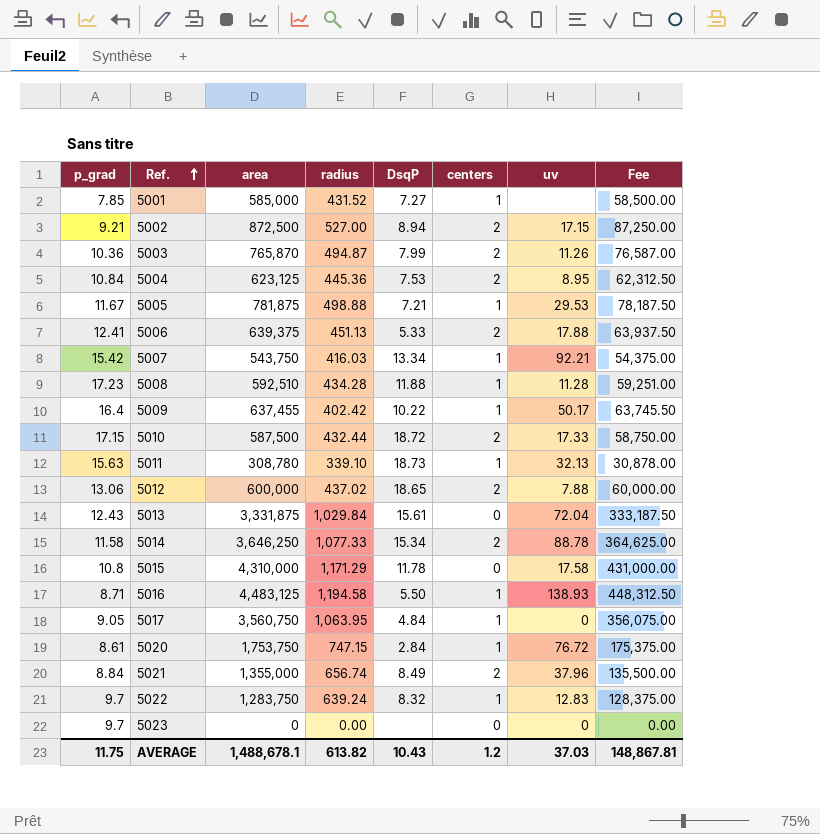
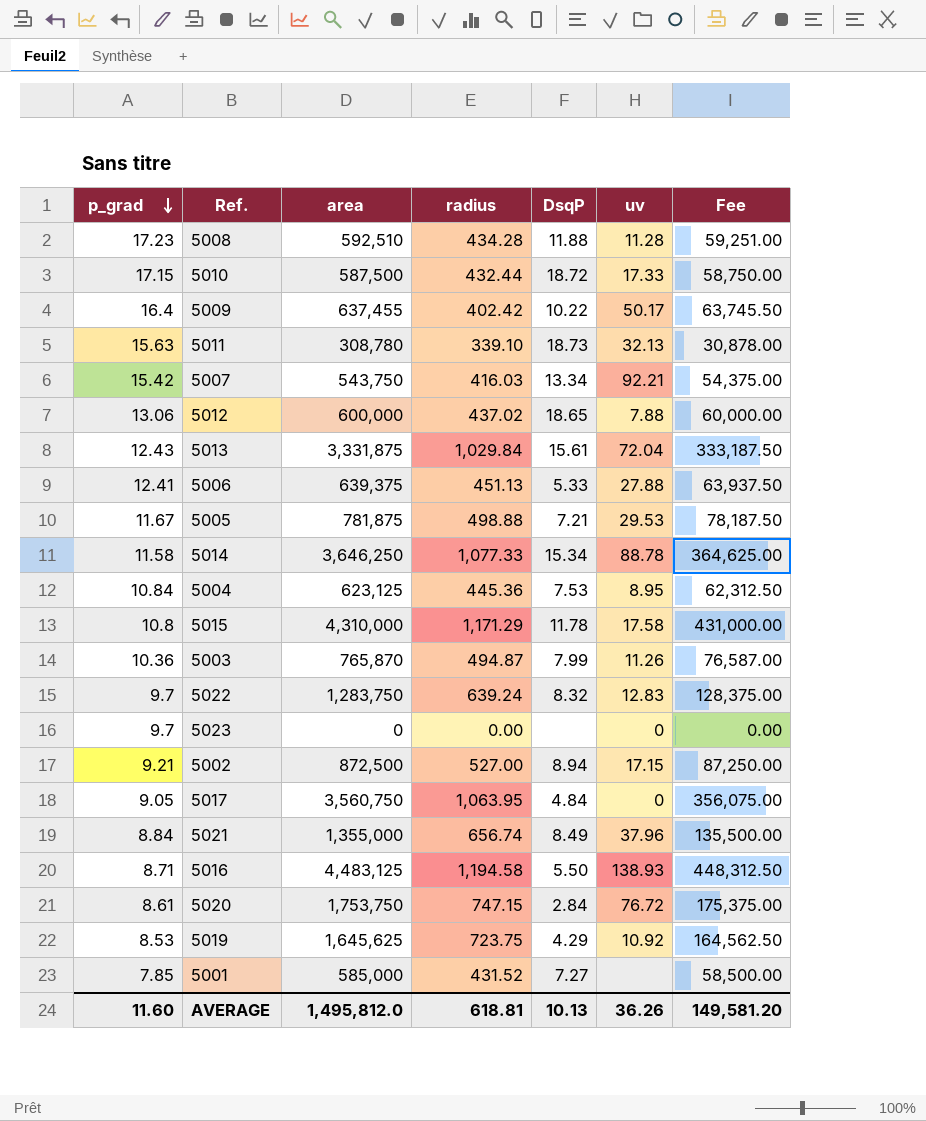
row order: Ref. ascending -> p_grad descending
column centers | position: 6 -> none
5006 | uv: 17.88 -> 27.88
row 5019: none -> 8.53 | 1,645,625 | 723.75 | 4.29 | 10.92 | 164,562.50
AVERAGE | p_grad: 11.75 -> 11.60
AVERAGE | area: 1,488,678.1 -> 1,495,812.0
AVERAGE | radius: 613.82 -> 618.81
AVERAGE | DsqP: 10.43 -> 10.13
AVERAGE | uv: 37.03 -> 36.26
AVERAGE | Fee: 148,867.81 -> 149,581.20

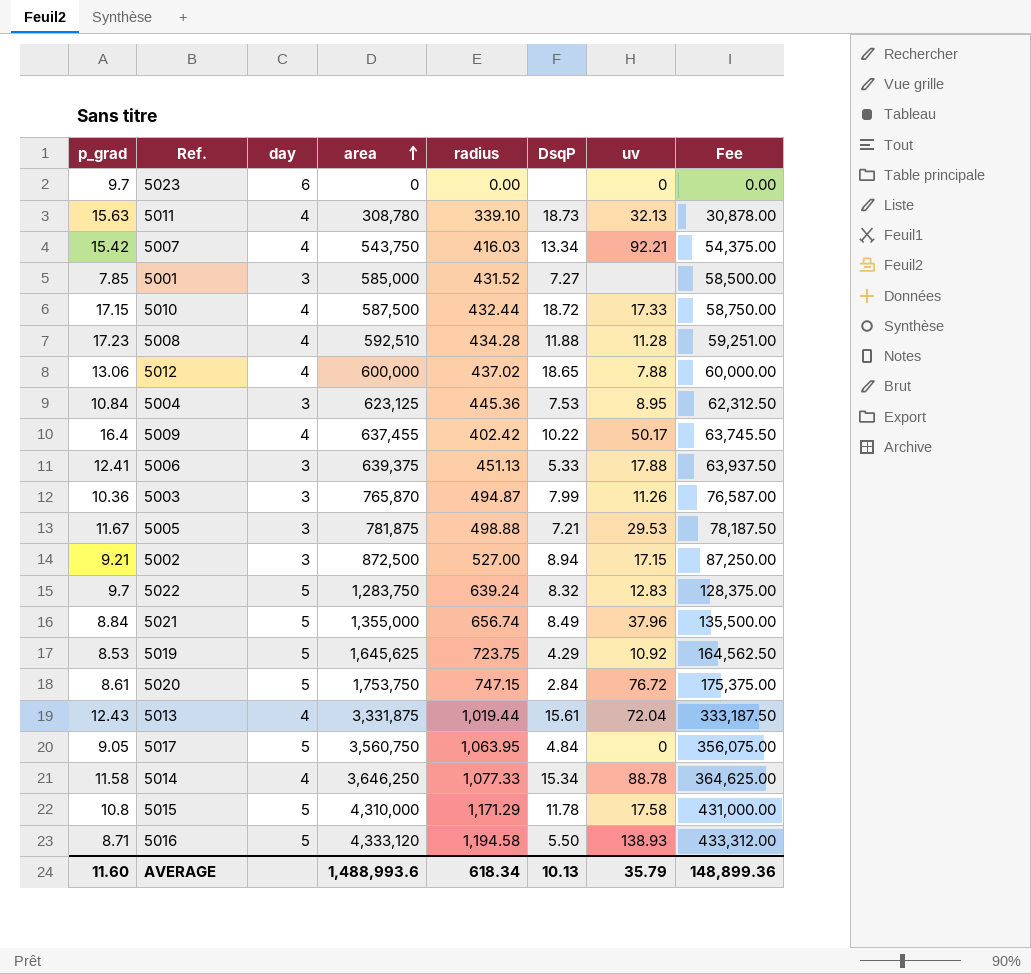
row order: p_grad descending -> area ascending
column day | position: none -> 3
5006 | uv: 27.88 -> 17.88
5013 | radius: 1,029.84 -> 1,019.44
5016 | area: 4,483,125 -> 4,333,120
5016 | Fee: 448,312.50 -> 433,312.00
AVERAGE | area: 1,495,812.0 -> 1,488,993.6
AVERAGE | radius: 618.81 -> 618.34
AVERAGE | uv: 36.26 -> 35.79
AVERAGE | Fee: 149,581.20 -> 148,899.36

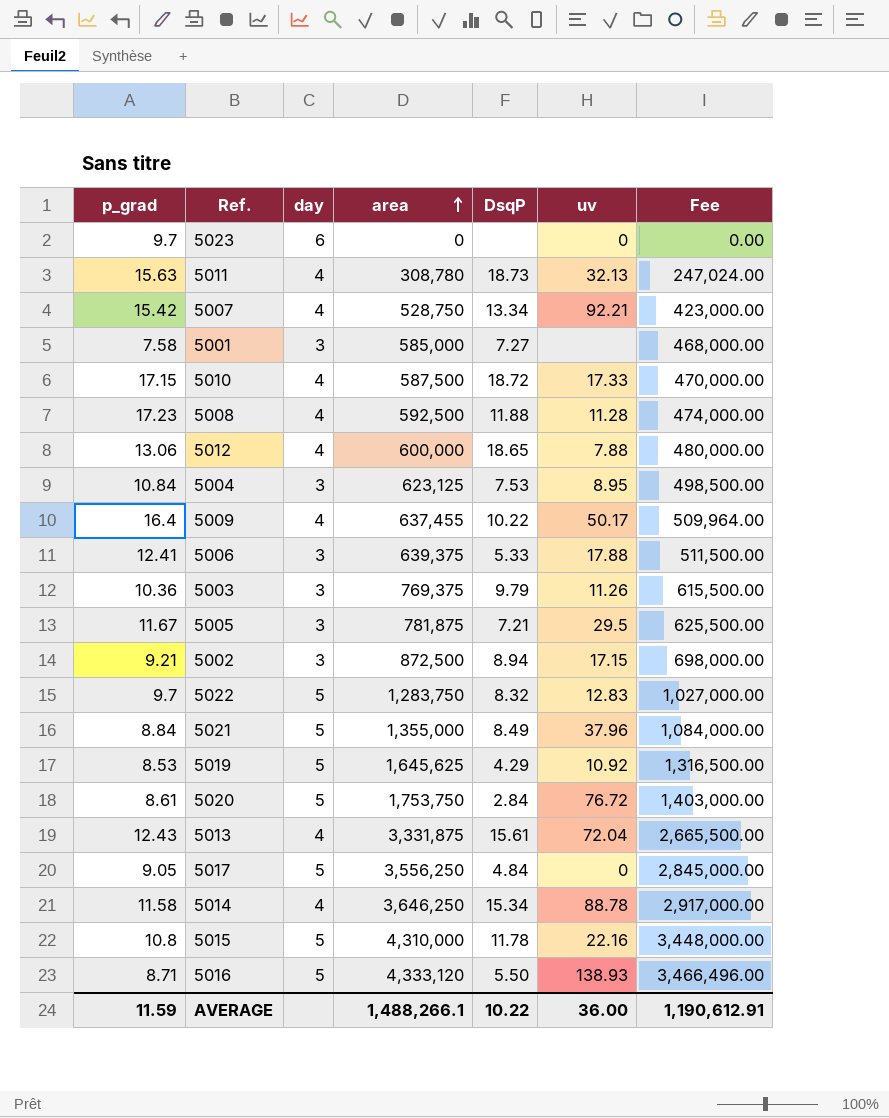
column radius | position: 5 -> none
column Fee | formula: [area] * 0.1 -> [area] * 0.8
5007 | area: 543,750 -> 528,750
5001 | p_grad: 7.85 -> 7.58
5008 | area: 592,510 -> 592,500
5003 | area: 765,870 -> 769,375
5003 | DsqP: 7.99 -> 9.79
5005 | uv: 29.53 -> 29.5
5017 | area: 3,560,750 -> 3,556,250
5015 | uv: 17.58 -> 22.16
AVERAGE | p_grad: 11.60 -> 11.59
AVERAGE | area: 1,488,993.6 -> 1,488,266.1
AVERAGE | DsqP: 10.13 -> 10.22
AVERAGE | uv: 35.79 -> 36.00
AVERAGE | Fee: 148,899.36 -> 1,190,612.91

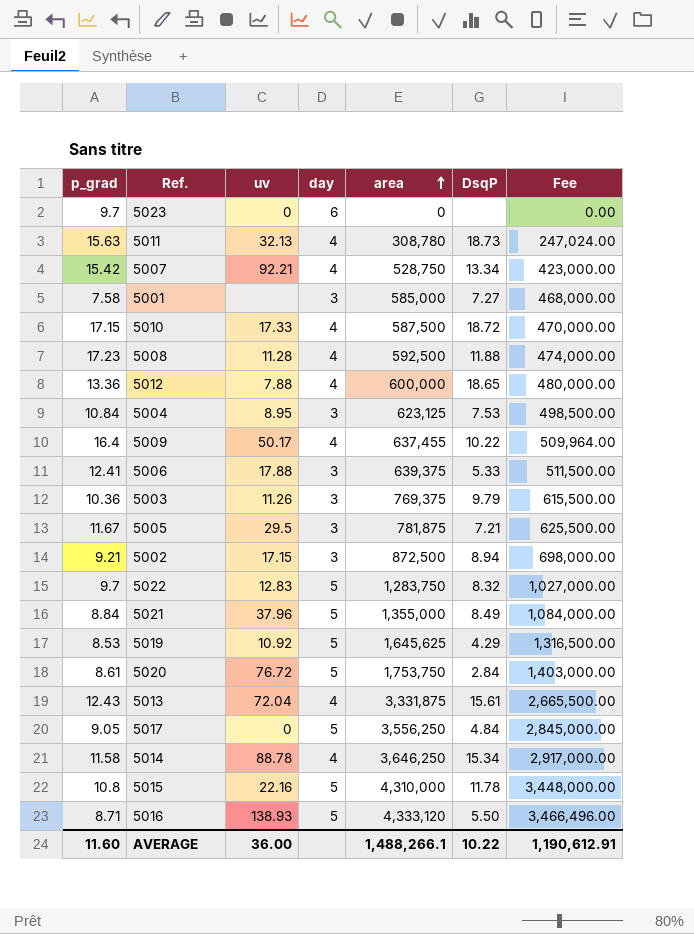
column uv | position: 6 -> 3
5012 | p_grad: 13.06 -> 13.36
AVERAGE | p_grad: 11.59 -> 11.60

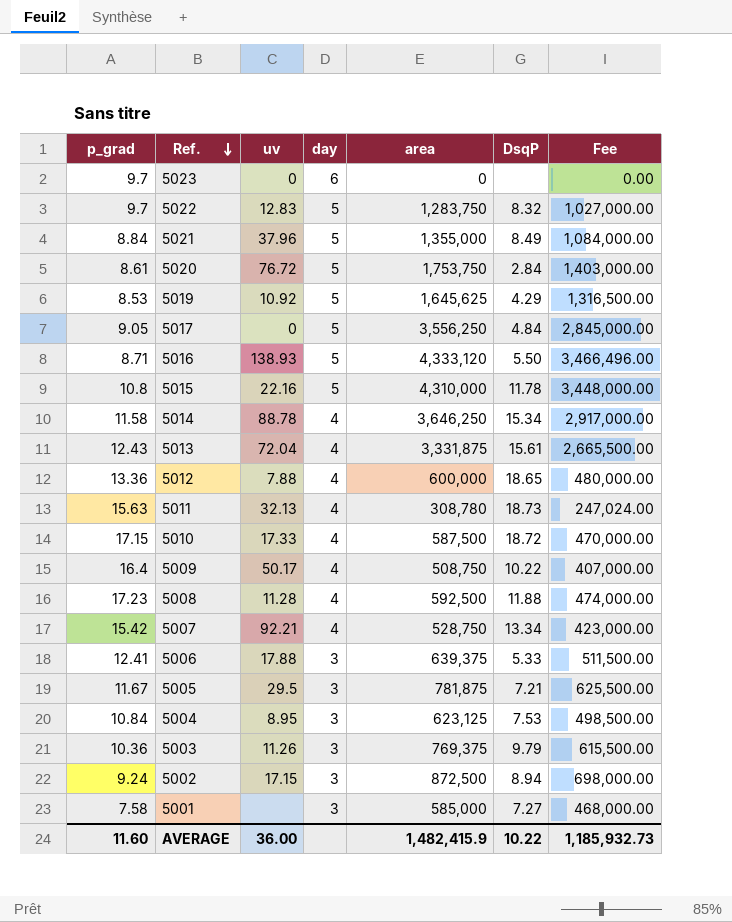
row order: area ascending -> Ref. descending
5009 | area: 637,455 -> 508,750
5009 | Fee: 509,964.00 -> 407,000.00
5002 | p_grad: 9.21 -> 9.24
AVERAGE | area: 1,488,266.1 -> 1,482,415.9
AVERAGE | Fee: 1,190,612.91 -> 1,185,932.73

